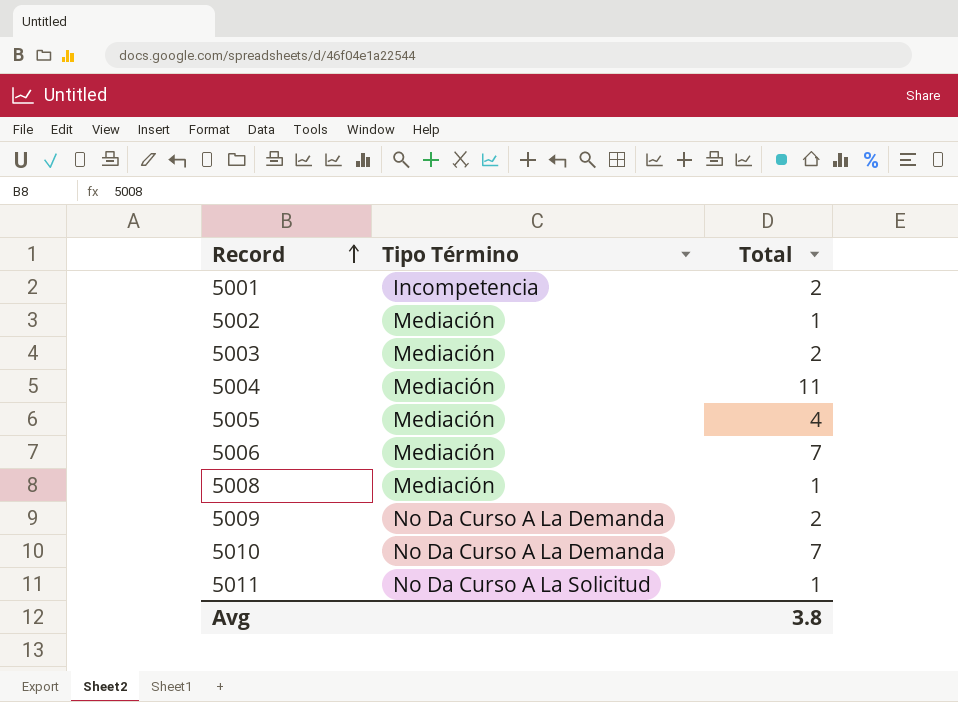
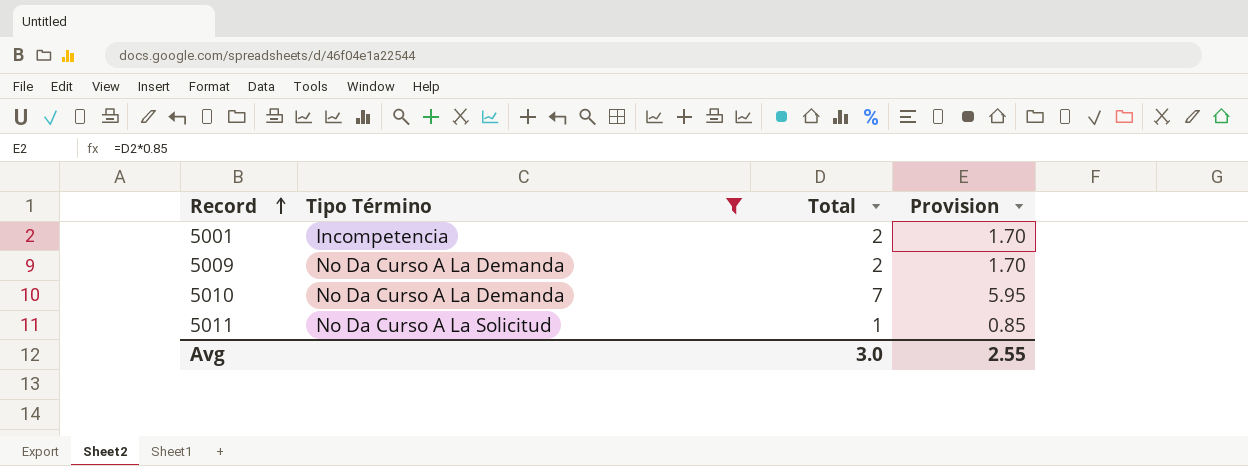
filter: none -> Tipo Término != Mediación
column Provision | formula: none -> [Total] * 0.85
Avg | Total: 3.8 -> 3.0

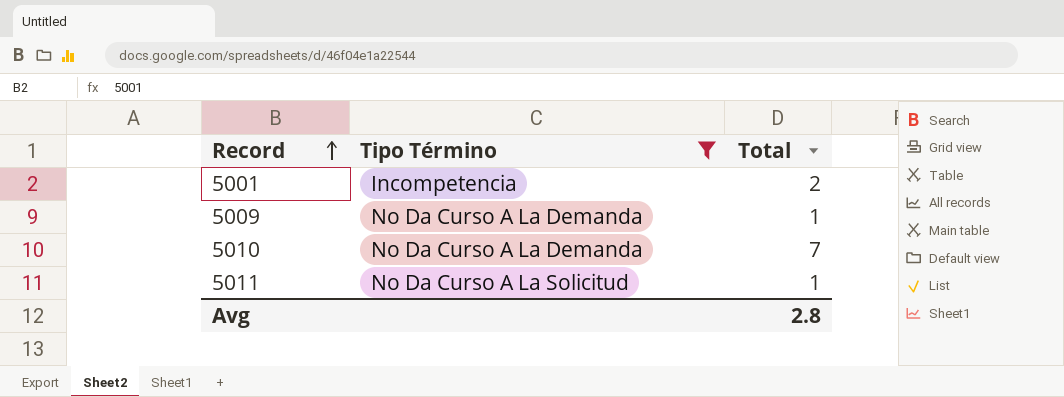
column Provision | formula: [Total] * 0.85 -> none
5009 | Total: 2 -> 1
Avg | Total: 3.0 -> 2.8

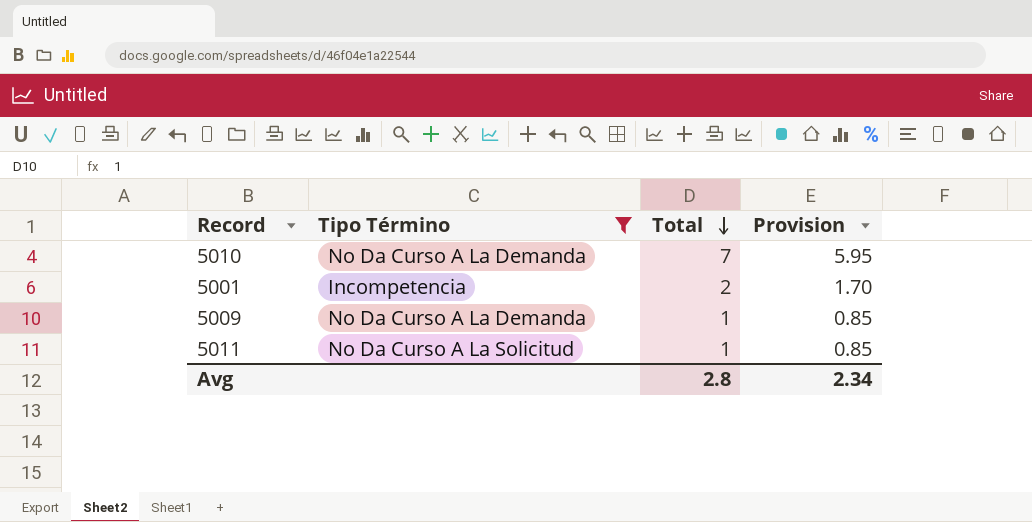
row order: Record ascending -> Total descending
column Provision | formula: none -> [Total] * 0.85

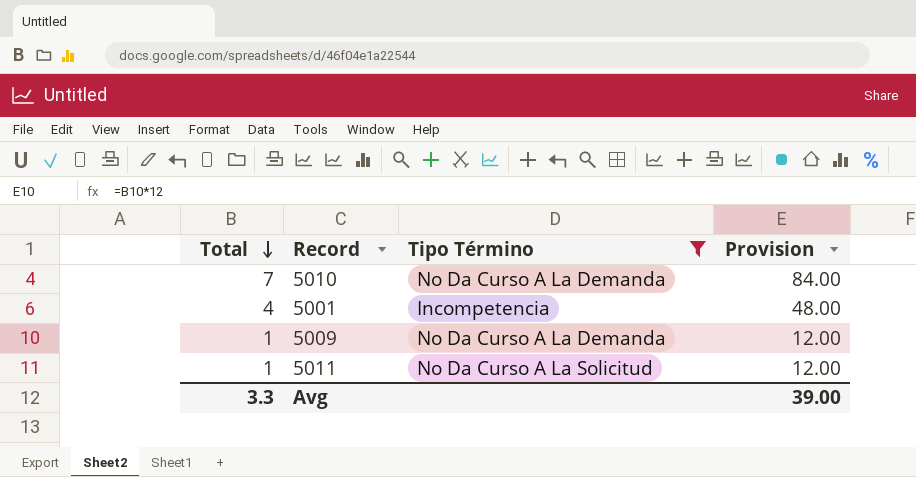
column Total | position: 3 -> 1
column Provision | formula: [Total] * 0.85 -> [Total] * 12
5001 | Total: 2 -> 4
Avg | Total: 2.8 -> 3.3
Avg | Provision: 2.34 -> 39.00

